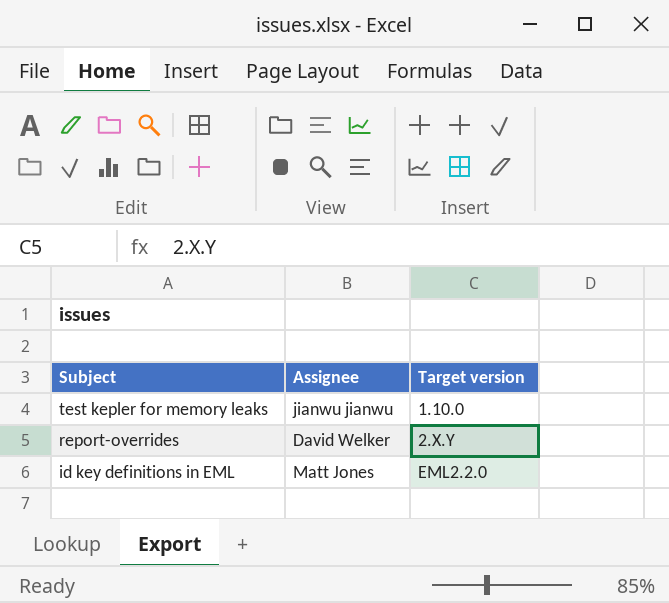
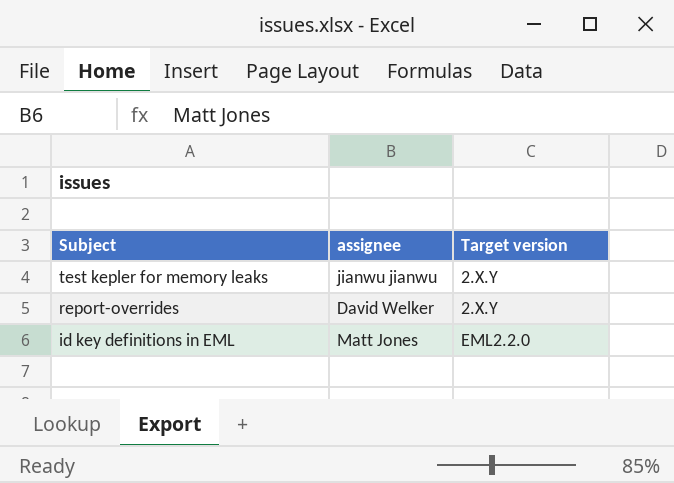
column name: Assignee -> assignee
test kepler for memory leaks | Target version: 1.10.0 -> 2.X.Y

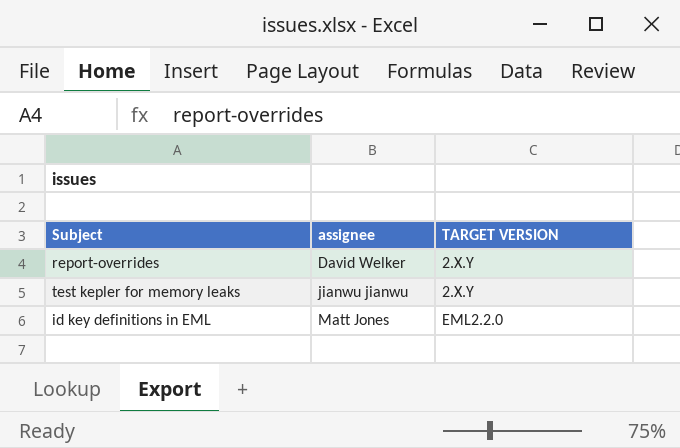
row order: Subject descending -> assignee ascending
column name: Target version -> TARGET VERSION

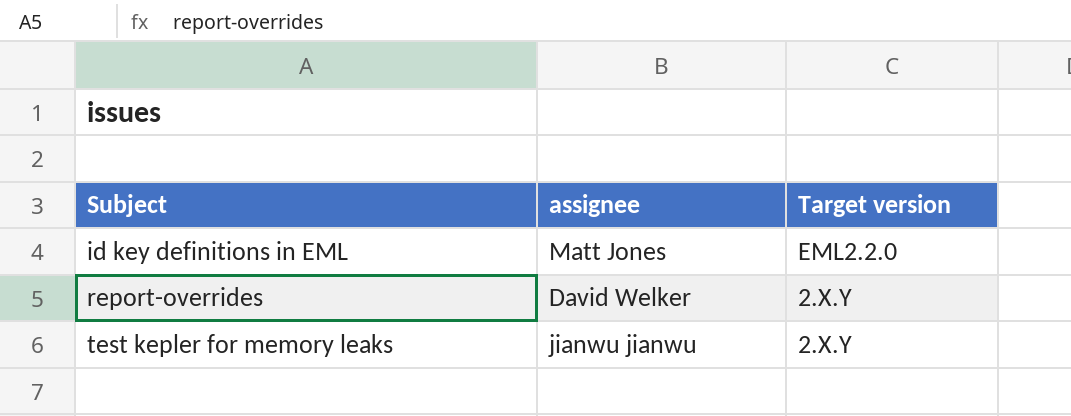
row order: assignee ascending -> Subject ascending
column name: TARGET VERSION -> Target version

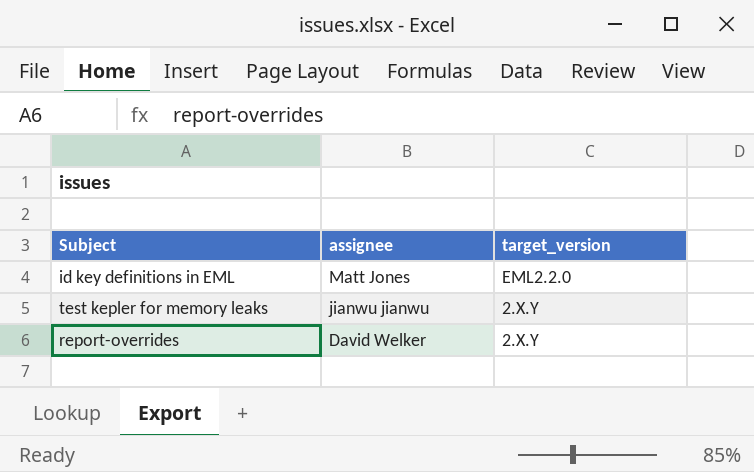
row order: Subject ascending -> assignee descending
column name: Target version -> target_version

